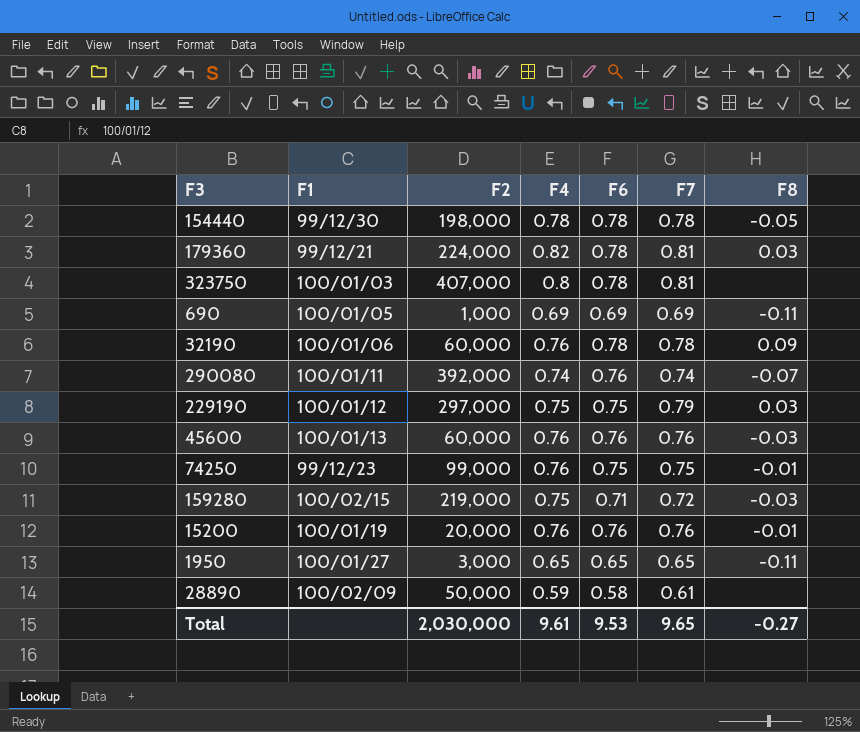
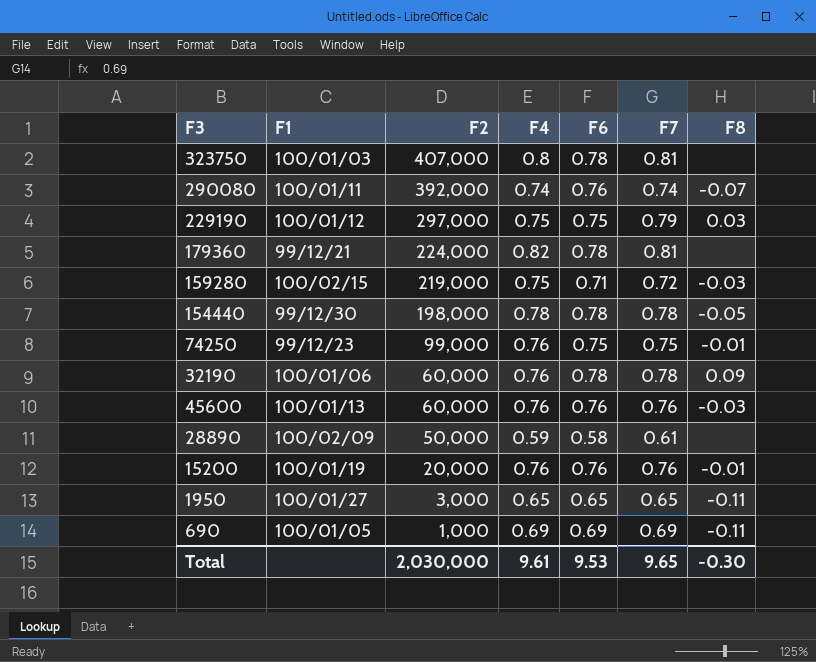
row order: none -> F2 descending
179360 | F8: 0.03 -> none
Total | F8: -0.27 -> -0.30

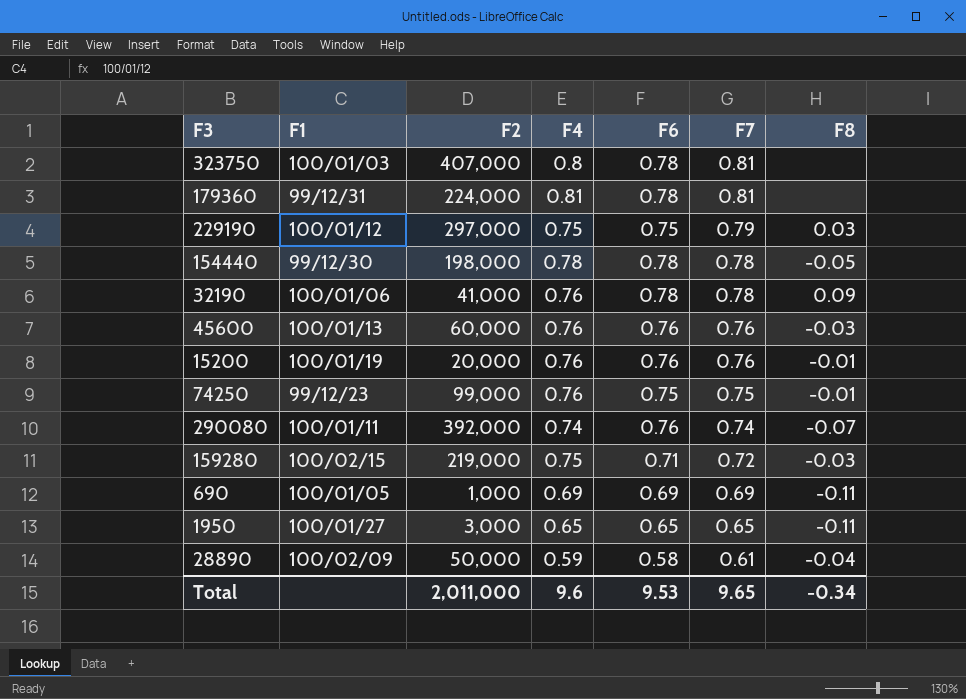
row order: F2 descending -> F7 descending
179360 | F1: 99/12/21 -> 99/12/31
179360 | F4: 0.82 -> 0.81
32190 | F2: 60,000 -> 41,000
28890 | F8: none -> -0.04
Total | F2: 2,030,000 -> 2,011,000
Total | F4: 9.61 -> 9.6
Total | F8: -0.30 -> -0.34

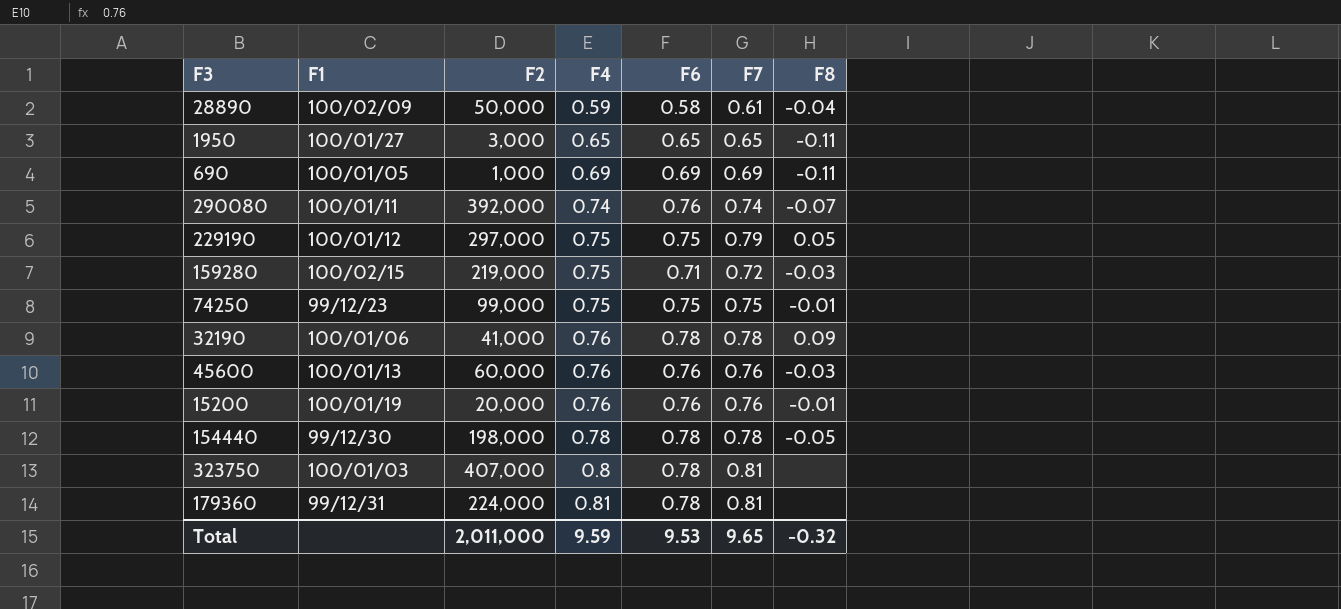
row order: F7 descending -> F4 ascending
229190 | F8: 0.03 -> 0.05
74250 | F4: 0.76 -> 0.75
Total | F4: 9.6 -> 9.59
Total | F8: -0.34 -> -0.32

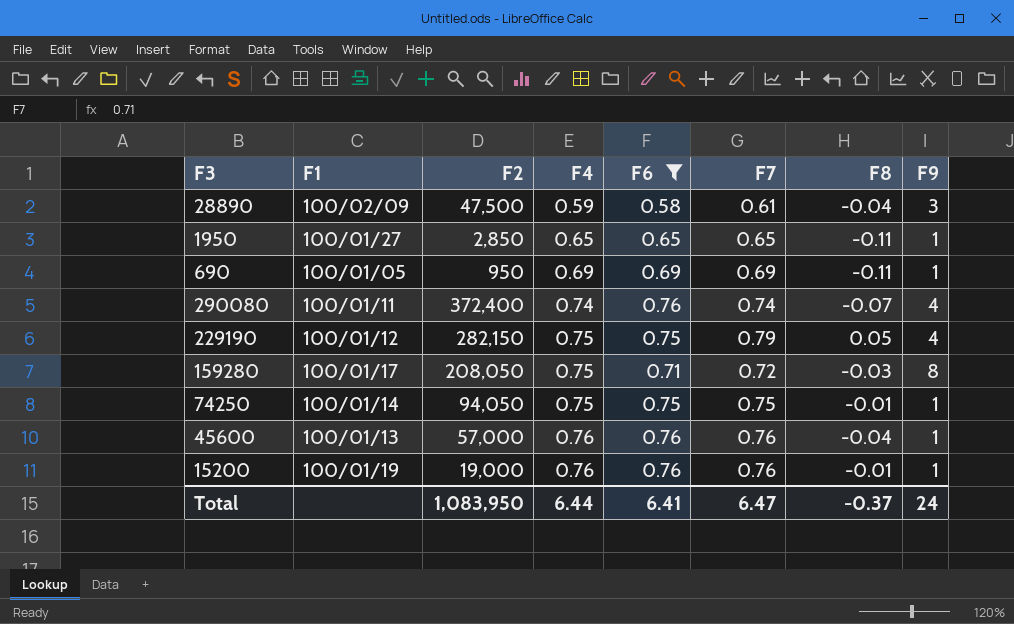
filter: none -> F6 != 0.78
column F9 | position: none -> 8
28890 | F2: 50,000 -> 47,500
1950 | F2: 3,000 -> 2,850
690 | F2: 1,000 -> 950
290080 | F2: 392,000 -> 372,400
229190 | F2: 297,000 -> 282,150
159280 | F1: 100/02/15 -> 100/01/17
159280 | F2: 219,000 -> 208,050
74250 | F1: 99/12/23 -> 100/01/14
74250 | F2: 99,000 -> 94,050
45600 | F2: 60,000 -> 57,000
45600 | F8: -0.03 -> -0.04
15200 | F2: 20,000 -> 19,000
Total | F2: 2,011,000 -> 1,083,950
Total | F4: 9.59 -> 6.44
Total | F6: 9.53 -> 6.41
Total | F7: 9.65 -> 6.47
Total | F8: -0.32 -> -0.37

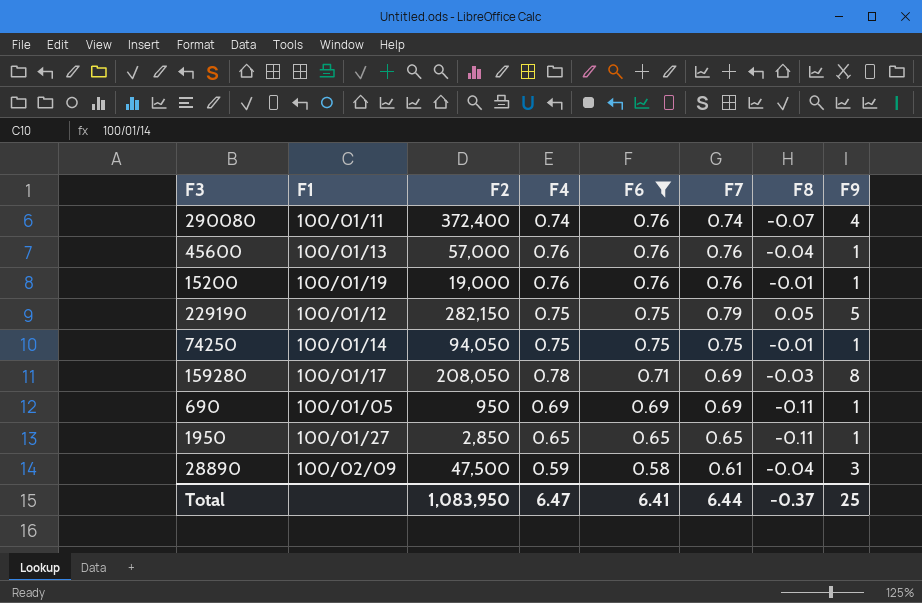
row order: F4 ascending -> F6 descending
229190 | F9: 4 -> 5
159280 | F4: 0.75 -> 0.78
159280 | F7: 0.72 -> 0.69
Total | F4: 6.44 -> 6.47
Total | F7: 6.47 -> 6.44
Total | F9: 24 -> 25

